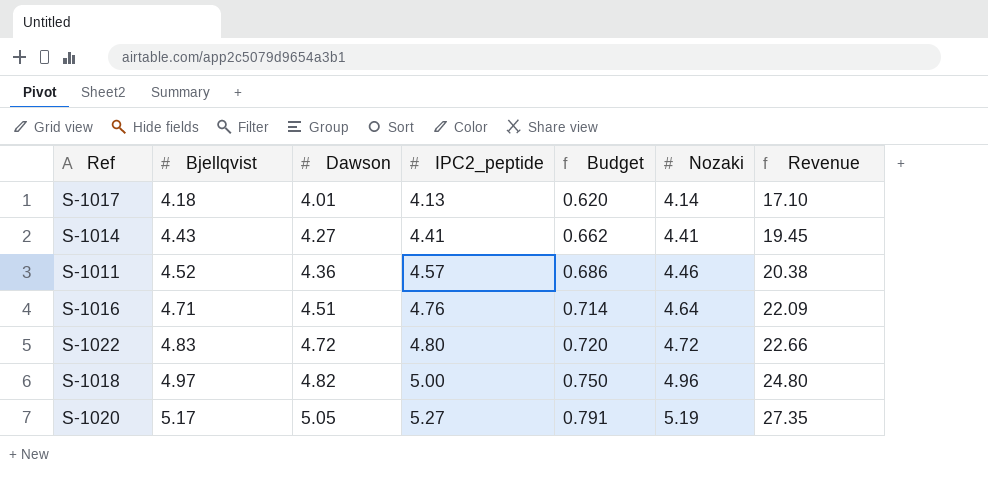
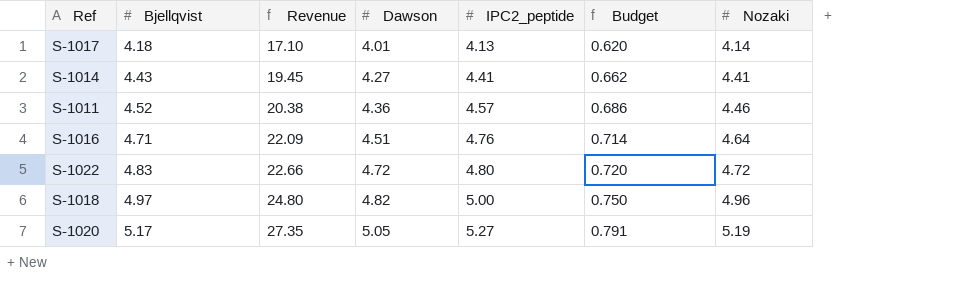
column Revenue | position: 7 -> 3

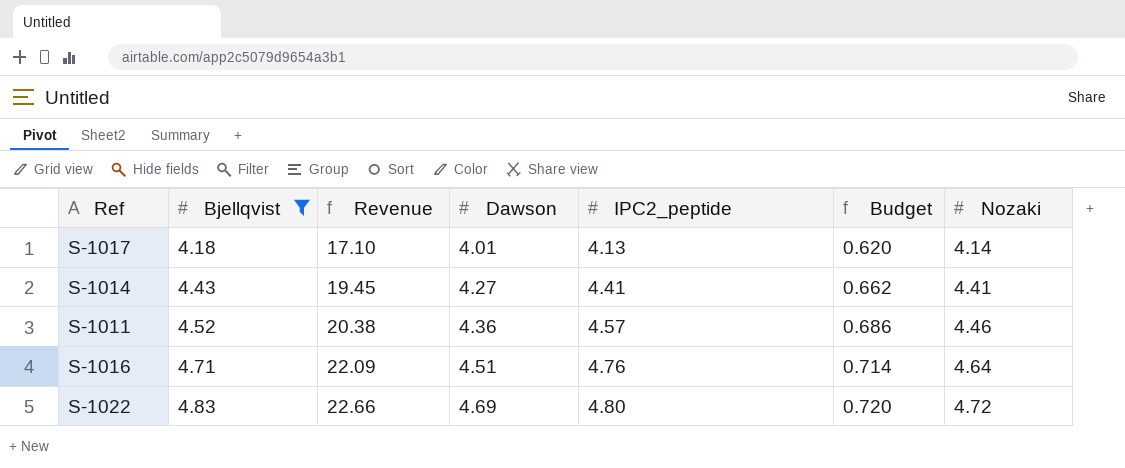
filter: none -> Bjellqvist <= 4.83
S-1022 | Dawson: 4.72 -> 4.69

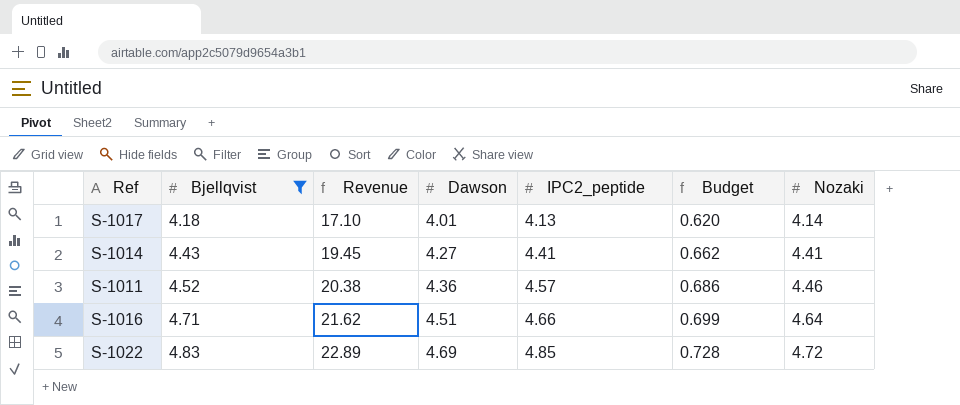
S-1016 | Revenue: 22.09 -> 21.62
S-1016 | IPC2_peptide: 4.76 -> 4.66
S-1016 | Budget: 0.714 -> 0.699
S-1022 | Revenue: 22.66 -> 22.89
S-1022 | IPC2_peptide: 4.80 -> 4.85
S-1022 | Budget: 0.720 -> 0.728

